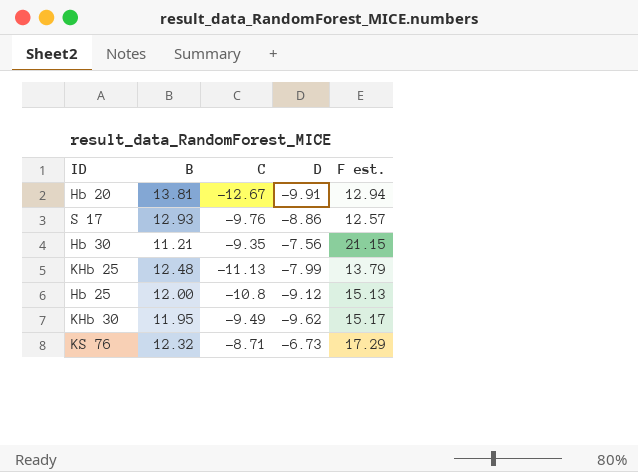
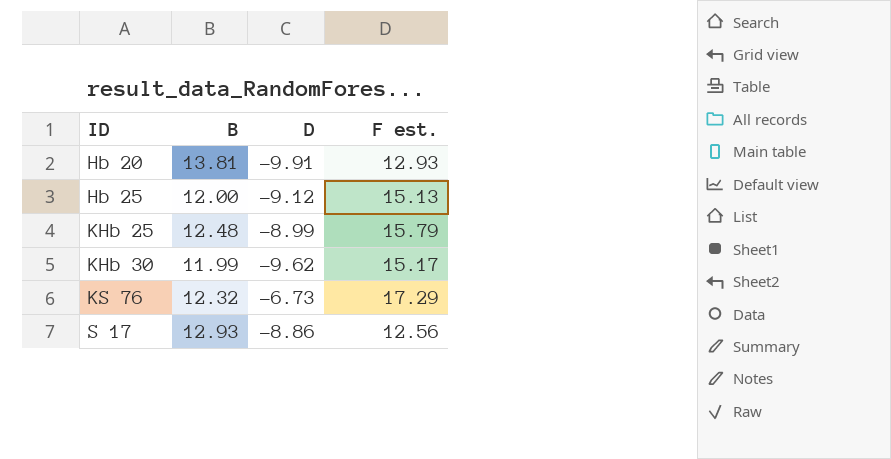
row order: none -> ID ascending
column C | position: 3 -> none
row Hb 30: 11.21 | -9.35 | -7.56 | 21.15 -> none
Hb 20 | F est.: 12.94 -> 12.93
KHb 25 | D: -7.99 -> -8.99
KHb 25 | F est.: 13.79 -> 15.79
KHb 30 | B: 11.95 -> 11.99
S 17 | F est.: 12.57 -> 12.56

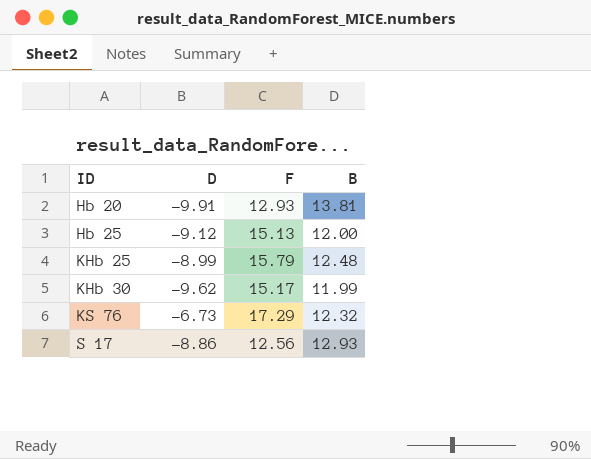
column name: F est. -> F
column B | position: 2 -> 4

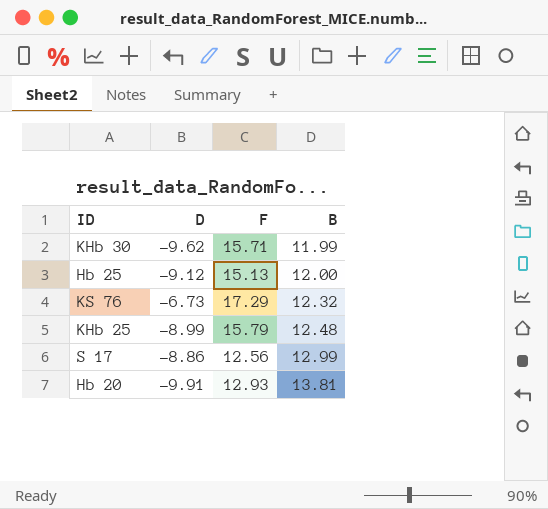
row order: ID ascending -> B ascending
KHb 30 | F: 15.17 -> 15.71
S 17 | B: 12.93 -> 12.99

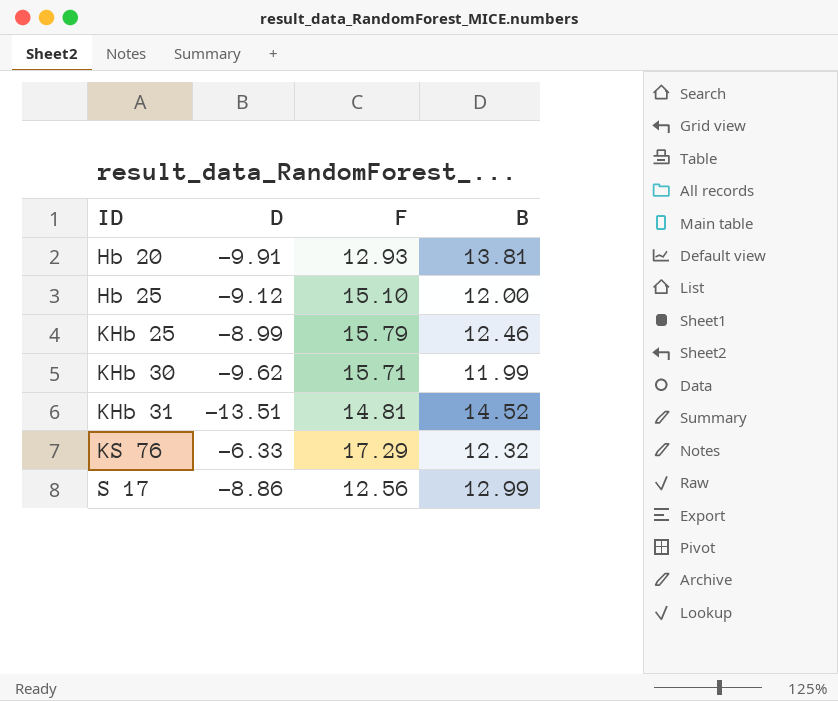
row order: B ascending -> ID ascending
Hb 25 | F: 15.13 -> 15.10
KHb 25 | B: 12.48 -> 12.46
row KHb 31: none -> -13.51 | 14.81 | 14.52
KS 76 | D: -6.73 -> -6.33

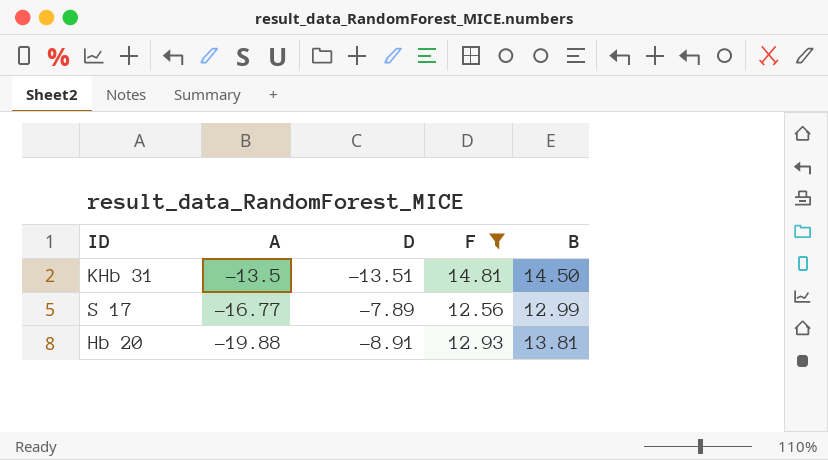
filter: none -> F <= 14.81
row order: ID ascending -> A descending
column A | position: none -> 2
KHb 31 | B: 14.52 -> 14.50
S 17 | D: -8.86 -> -7.89
Hb 20 | D: -9.91 -> -8.91

